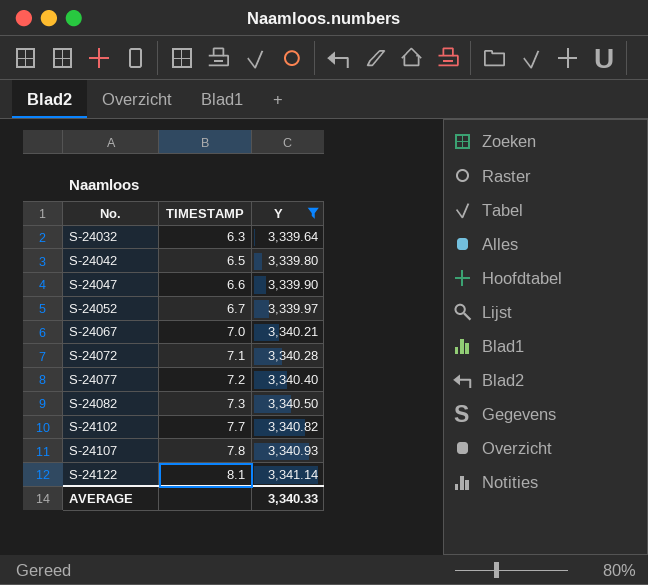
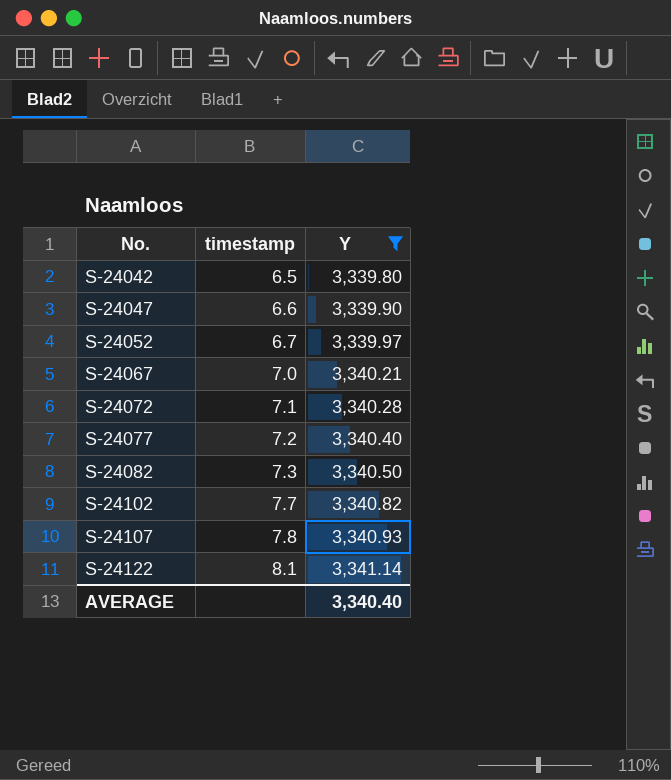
column name: TIMESTAMP -> timestamp
row S-24032: 6.3 | 3,339.64 -> none
AVERAGE | Y: 3,340.33 -> 3,340.40

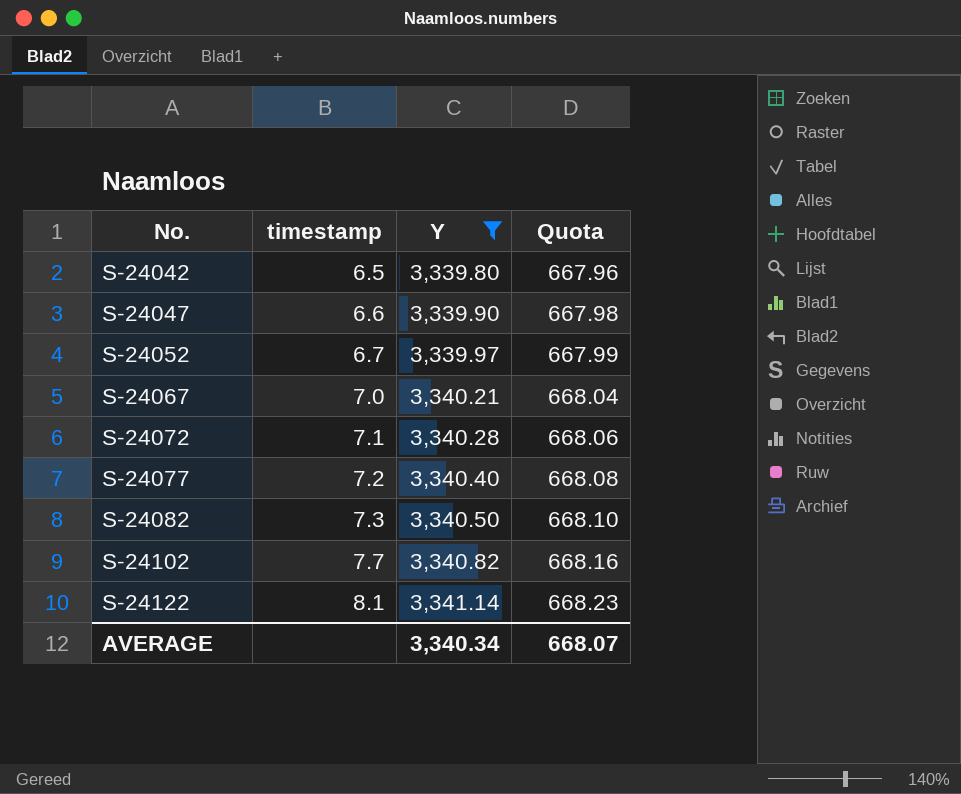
column Quota | formula: none -> [Y] * 0.2
row S-24107: 7.8 | 3,340.93 -> none
AVERAGE | Y: 3,340.40 -> 3,340.34

